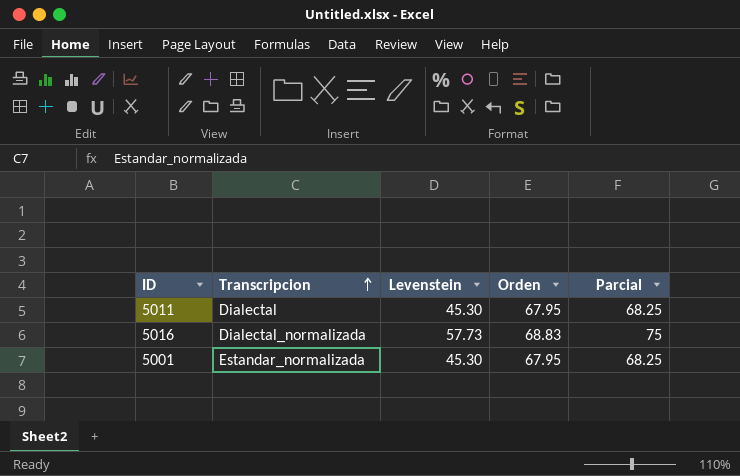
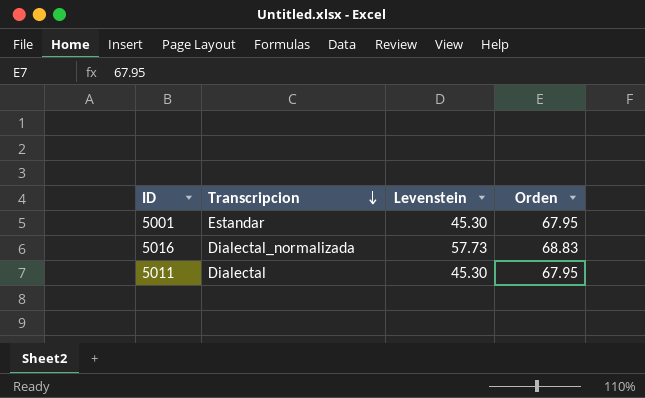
row order: Transcripcion ascending -> Transcripcion descending
column Parcial | position: 5 -> none
5001 | Transcripcion: Estandar_normalizada -> Estandar

